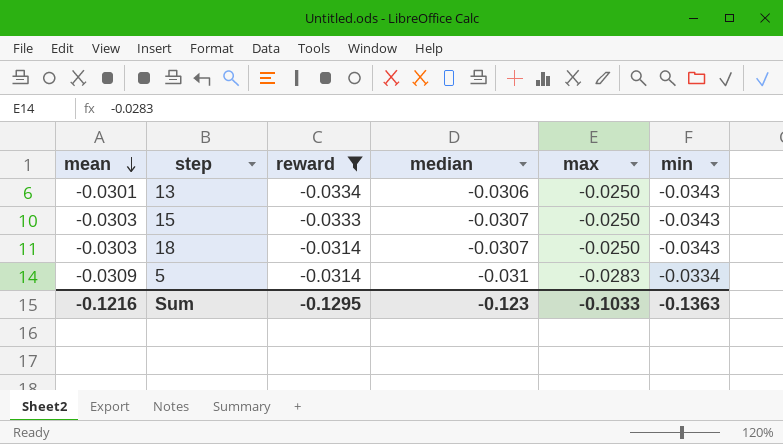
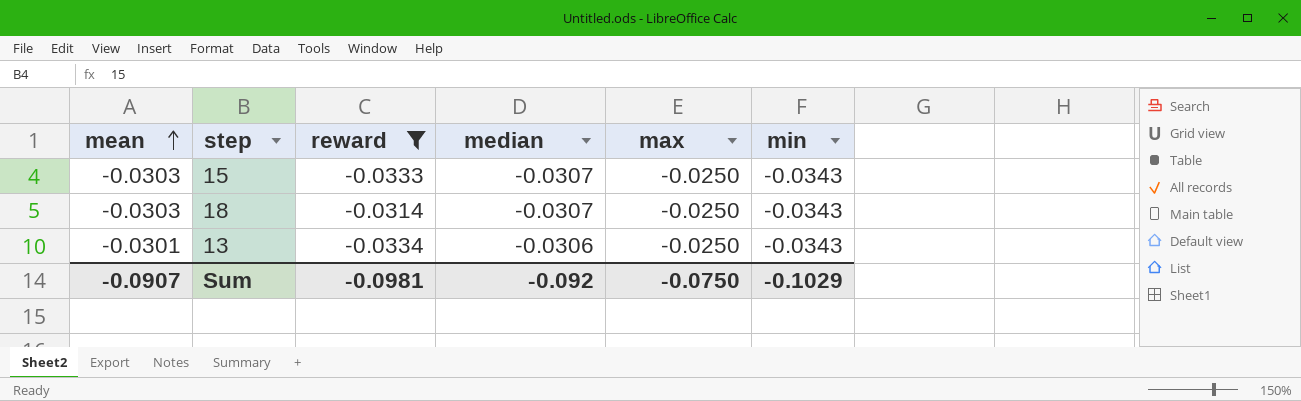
row order: mean descending -> mean ascending
row 5: -0.0309 | -0.0314 | -0.031 | -0.0283 | -0.0334 -> none
Sum | mean: -0.1216 -> -0.0907
Sum | reward: -0.1295 -> -0.0981
Sum | median: -0.123 -> -0.092
Sum | max: -0.1033 -> -0.0750
Sum | min: -0.1363 -> -0.1029

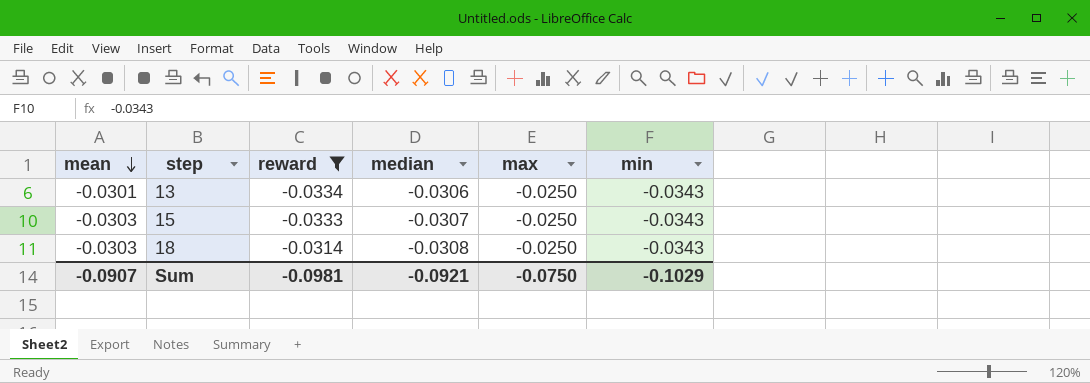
row order: mean ascending -> mean descending
18 | median: -0.0307 -> -0.0308
Sum | median: -0.092 -> -0.0921

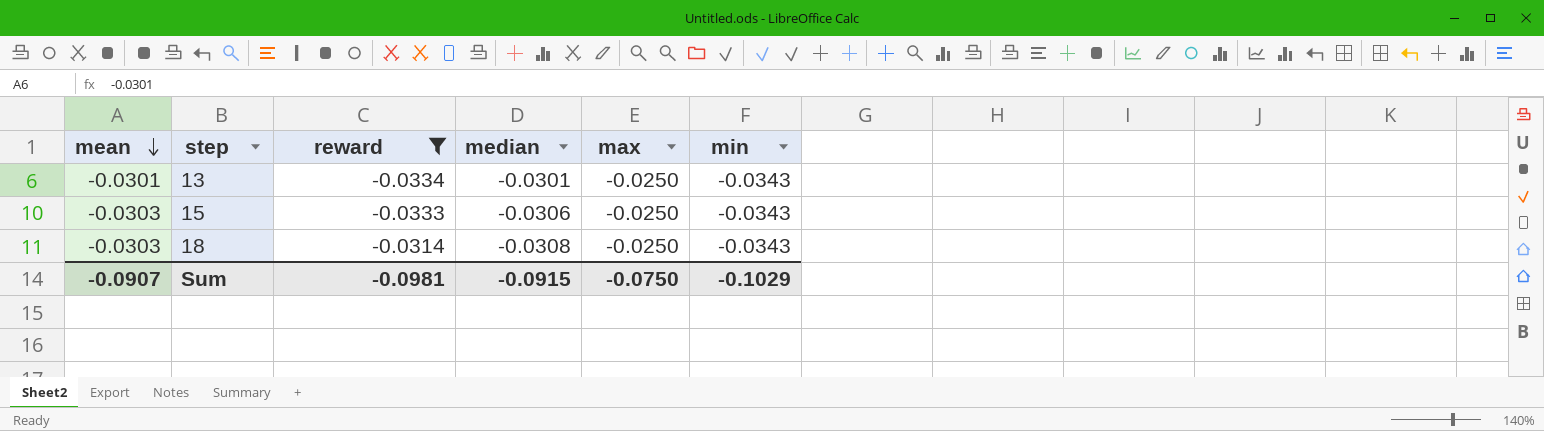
13 | median: -0.0306 -> -0.0301
15 | median: -0.0307 -> -0.0306
Sum | median: -0.0921 -> -0.0915

